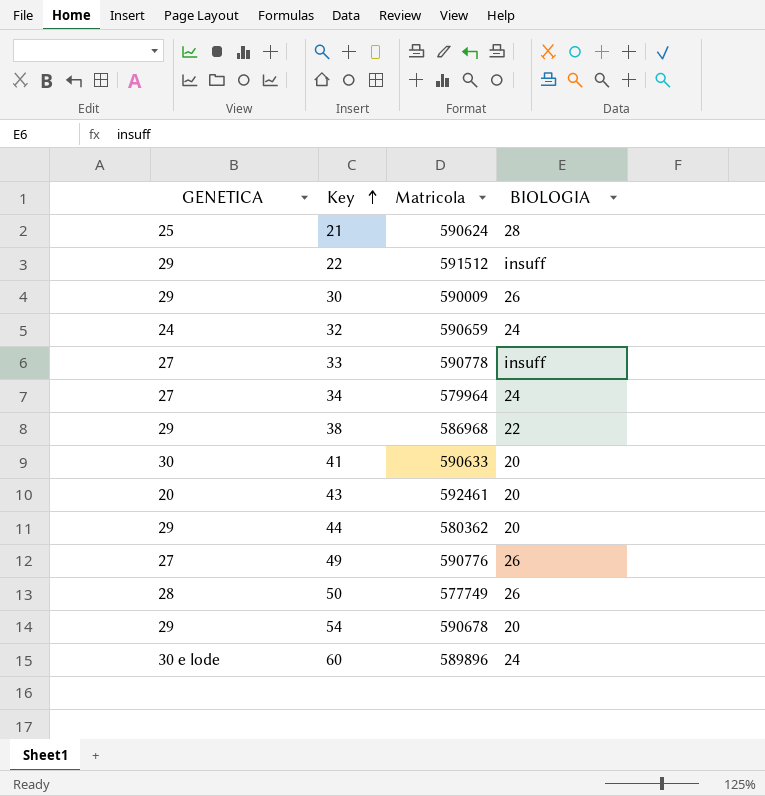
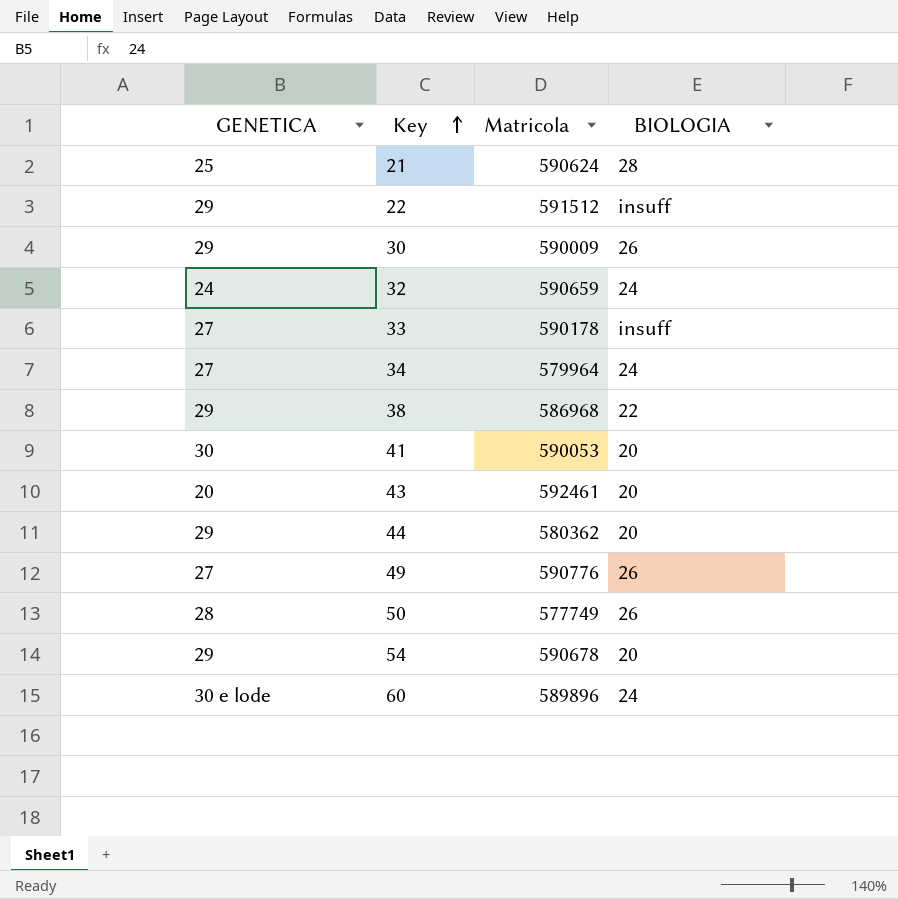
33 | Matricola: 590778 -> 590178
41 | Matricola: 590633 -> 590053

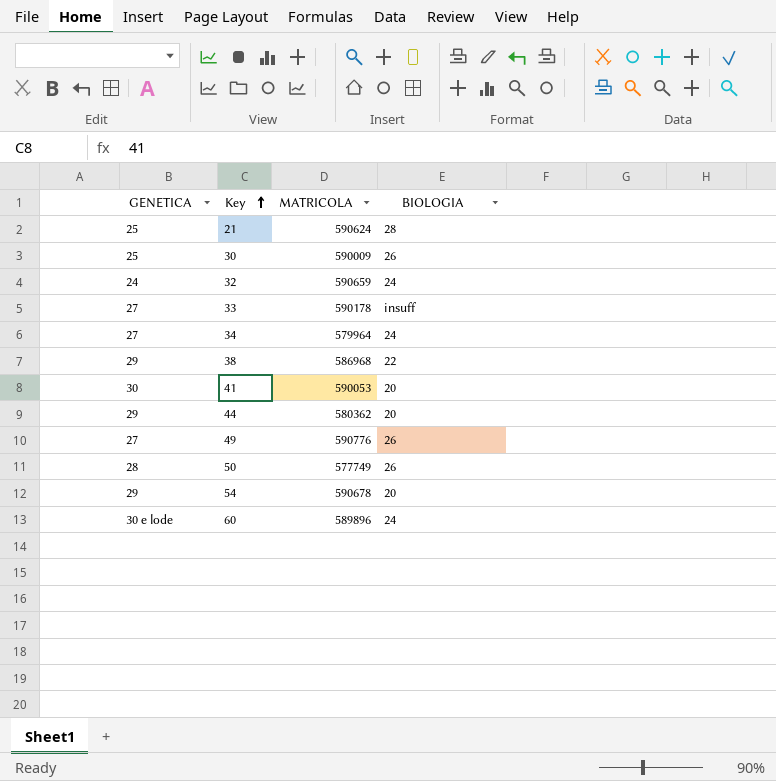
column name: Matricola -> MATRICOLA
row 22: 29 | 591512 | insuff -> none
row 43: 20 | 592461 | 20 -> none
30 | GENETICA: 29 -> 25

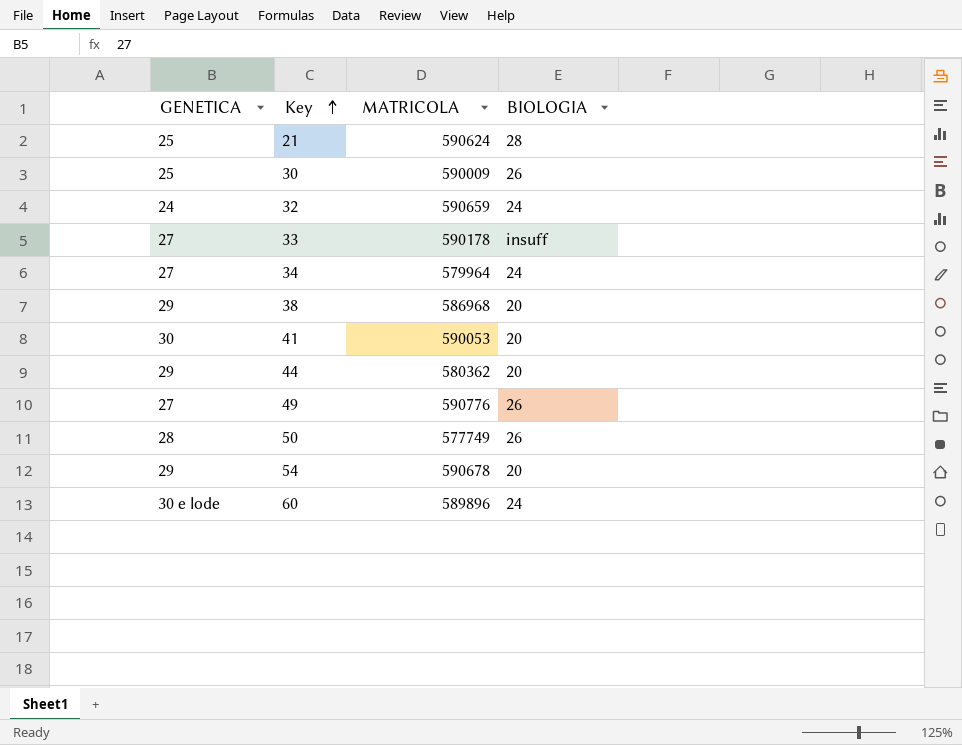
38 | BIOLOGIA: 22 -> 20

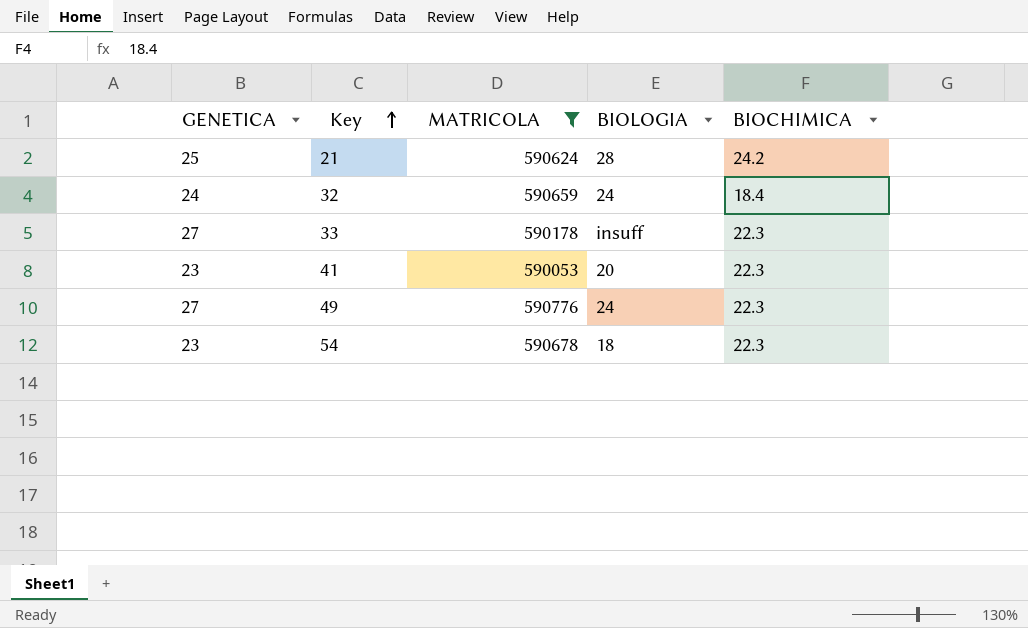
filter: none -> MATRICOLA >= 590053
column BIOCHIMICA | position: none -> 5
41 | GENETICA: 30 -> 23
49 | BIOLOGIA: 26 -> 24
54 | GENETICA: 29 -> 23
54 | BIOLOGIA: 20 -> 18

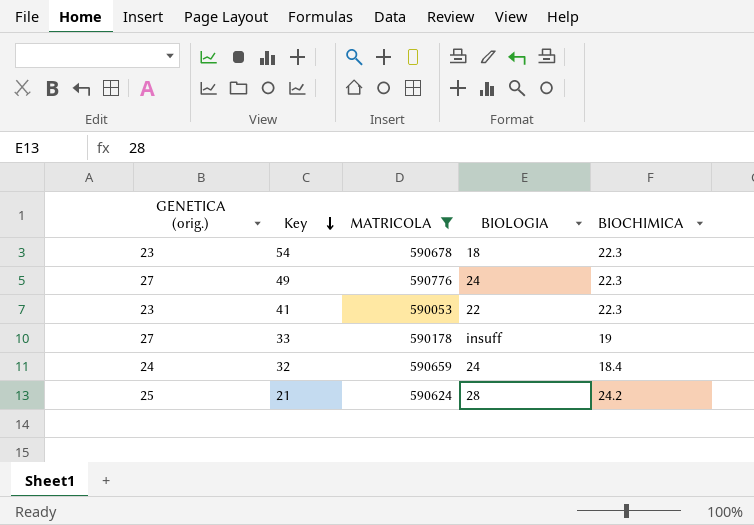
row order: Key ascending -> Key descending
column name: GENETICA -> GENETICA (orig.)
41 | BIOLOGIA: 20 -> 22
33 | BIOCHIMICA: 22.3 -> 19

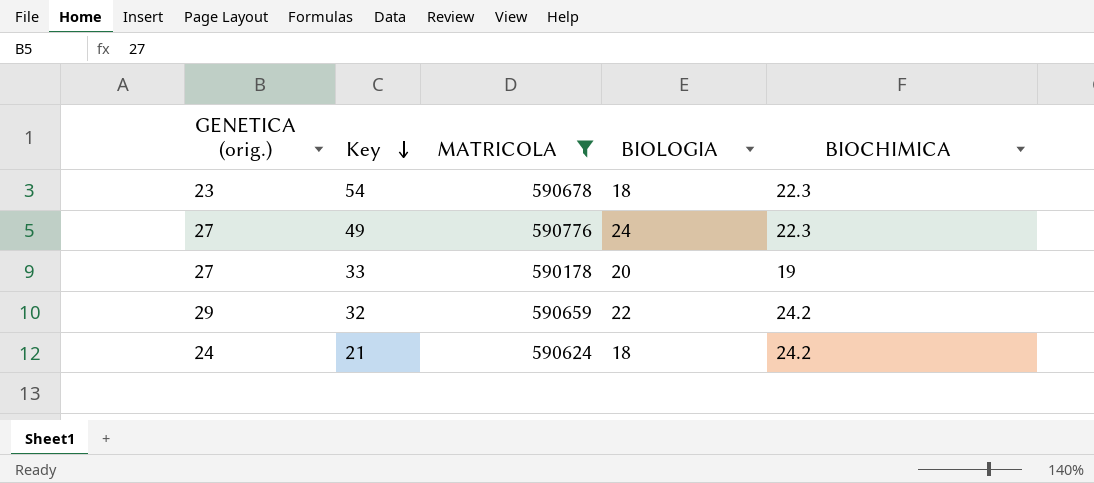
row 41: 23 | 590053 | 22 | 22.3 -> none
33 | BIOLOGIA: insuff -> 20
32 | GENETICA (orig.): 24 -> 29
32 | BIOLOGIA: 24 -> 22
32 | BIOCHIMICA: 18.4 -> 24.2
21 | GENETICA (orig.): 25 -> 24
21 | BIOLOGIA: 28 -> 18

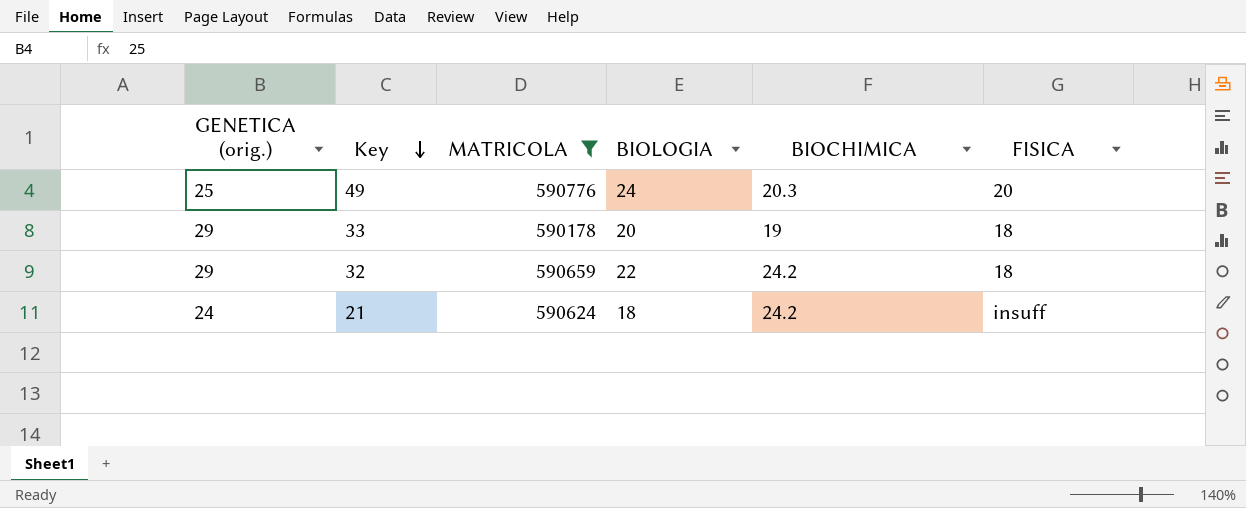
column FISICA | position: none -> 6
row 54: 23 | 590678 | 18 | 22.3 -> none
49 | GENETICA (orig.): 27 -> 25
49 | BIOCHIMICA: 22.3 -> 20.3
33 | GENETICA (orig.): 27 -> 29

